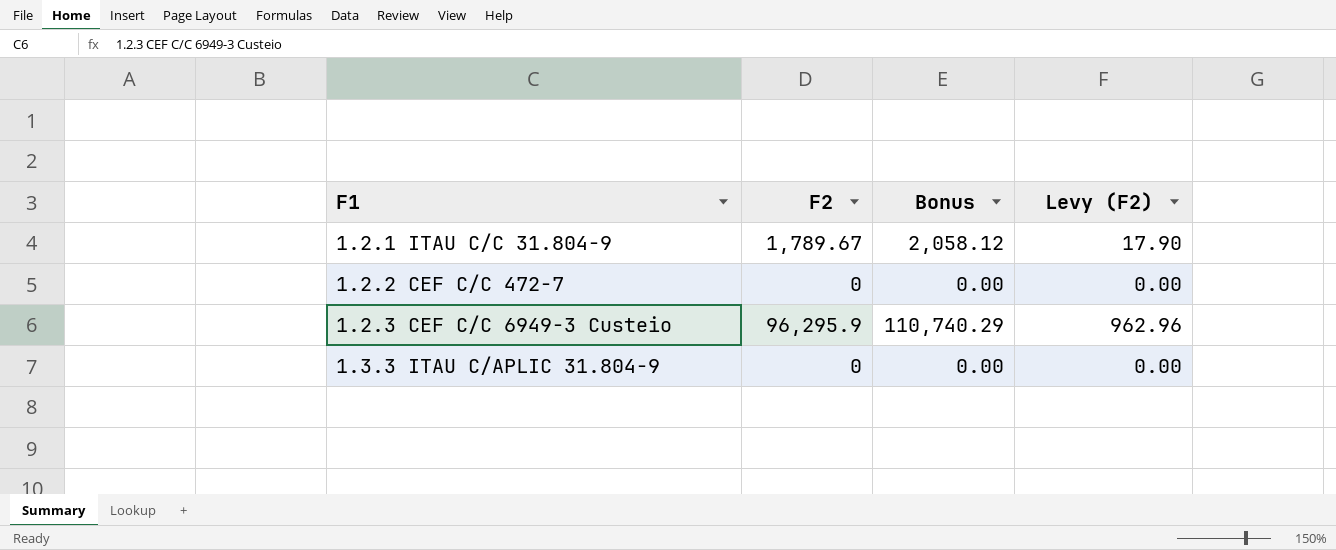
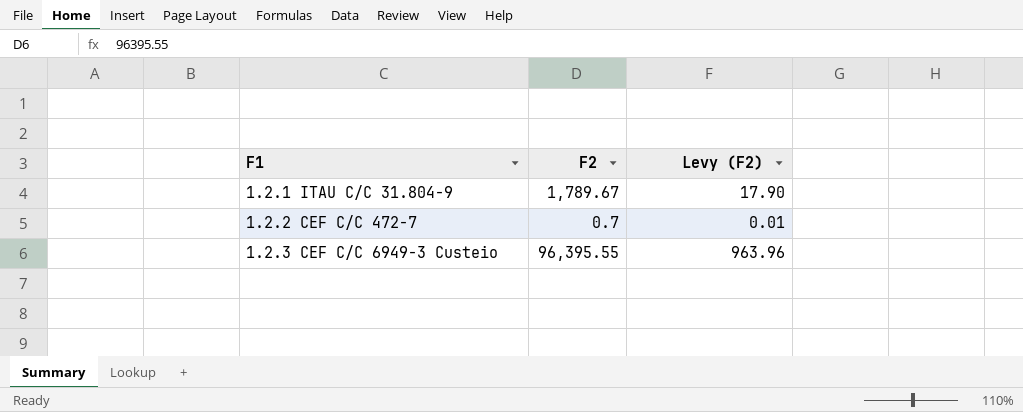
column Bonus | formula: [F2] * 1.15 -> none
row 1.3.3 ITAU C/APLIC 31.804-9: 0 | 0.00 | 0.00 -> none
1.2.2 CEF C/C 472-7 | F2: 0 -> 0.7
1.2.2 CEF C/C 472-7 | Levy (F2): 0.00 -> 0.01
1.2.3 CEF C/C 6949-3 Custeio | F2: 96,295.9 -> 96,395.55
1.2.3 CEF C/C 6949-3 Custeio | Levy (F2): 962.96 -> 963.96

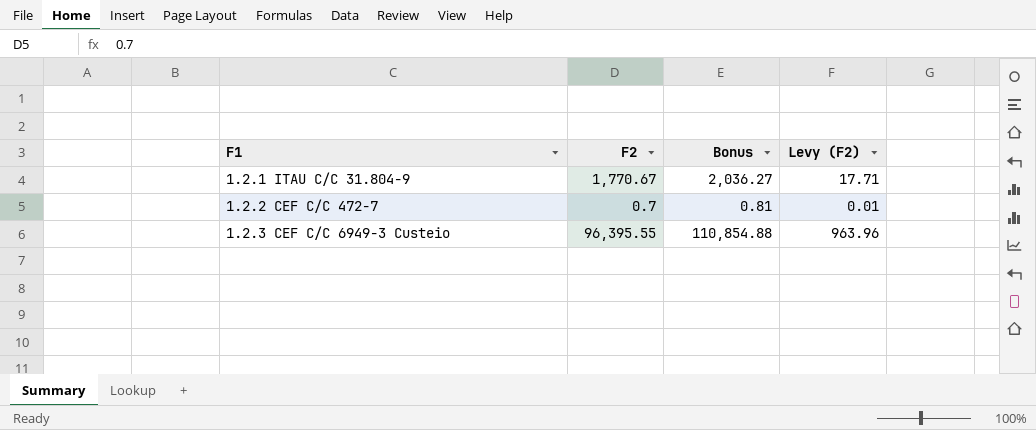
column Bonus | formula: none -> [F2] * 1.15
1.2.1 ITAU C/C 31.804-9 | F2: 1,789.67 -> 1,770.67
1.2.1 ITAU C/C 31.804-9 | Levy (F2): 17.90 -> 17.71

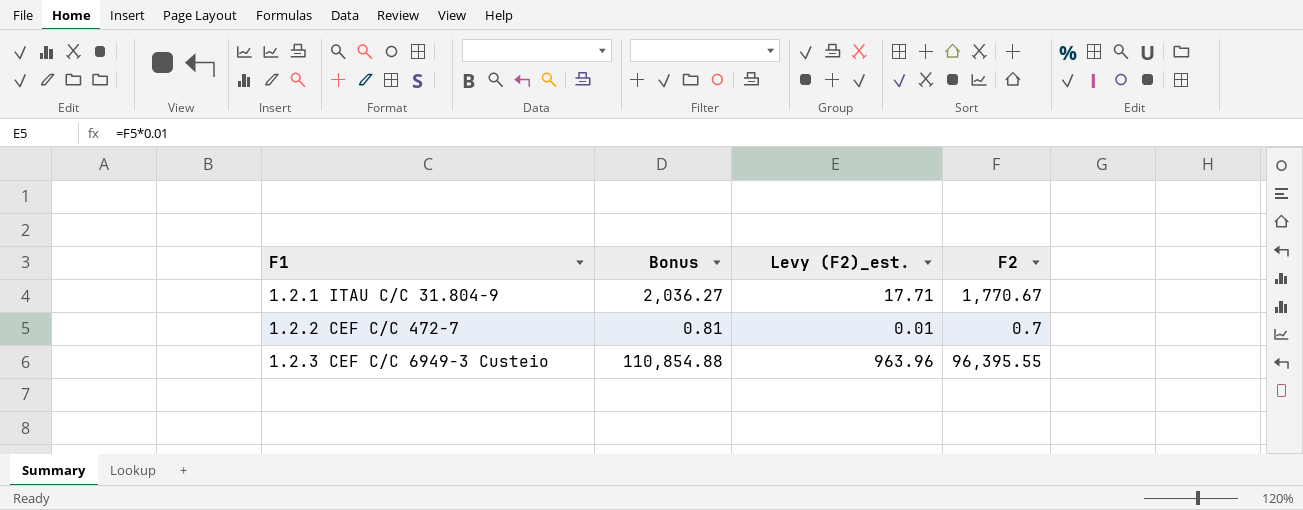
column name: Levy (F2) -> Levy (F2)_est.
column F2 | position: 2 -> 4

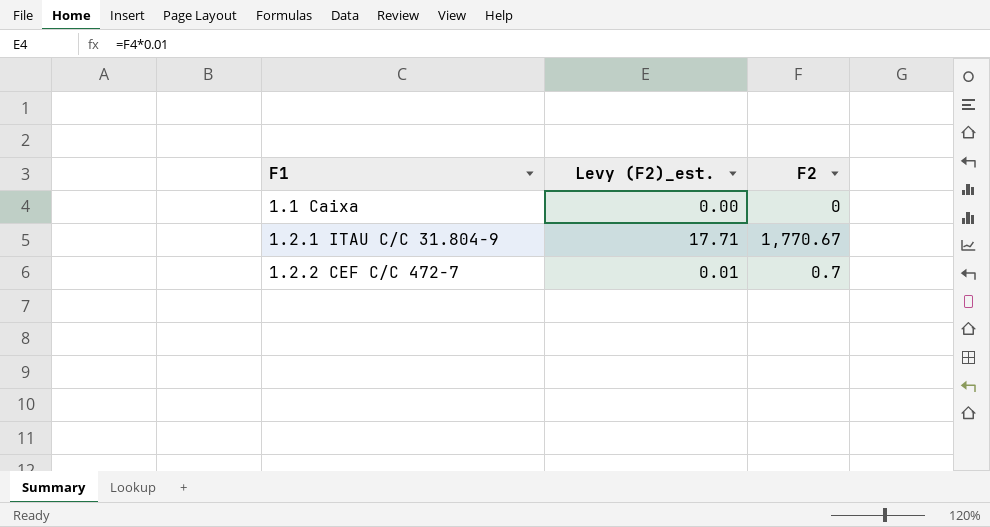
column Bonus | formula: [F2] * 1.15 -> none
row 1.2.3 CEF C/C 6949-3 Custeio: 110,854.88 | 963.96 | 96,395.55 -> none
row 1.1 Caixa: none -> 0.00 | 0

